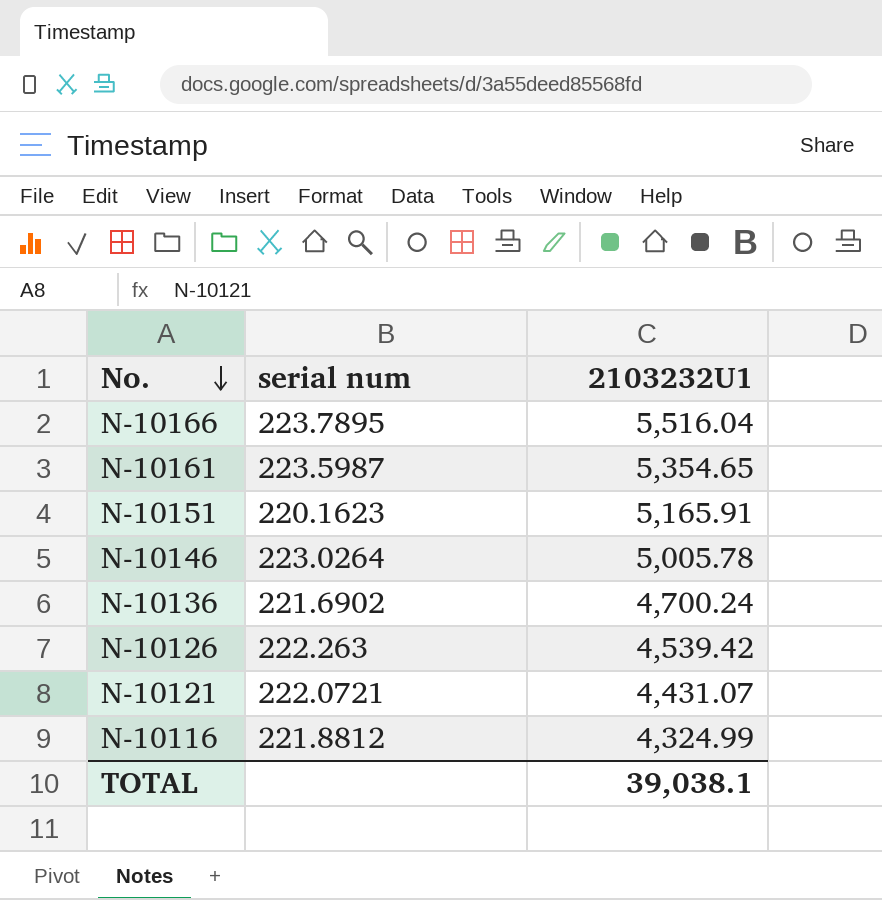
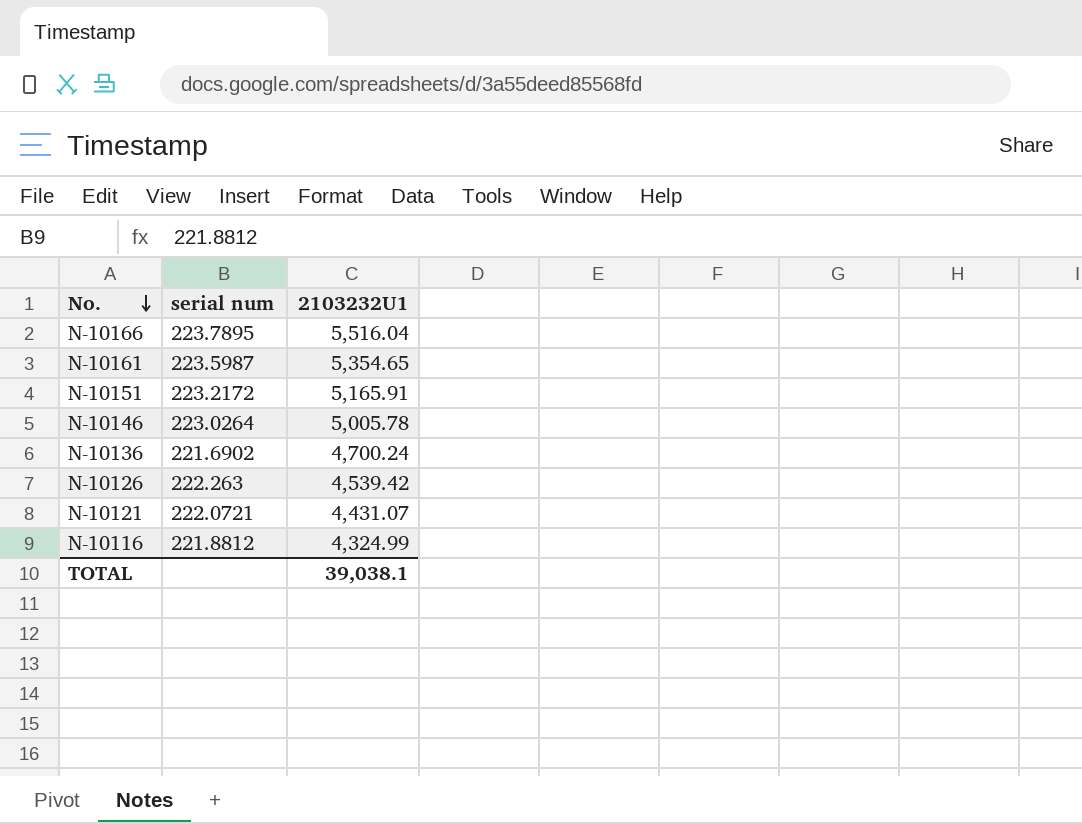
N-10151 | serial num: 220.1623 -> 223.2172

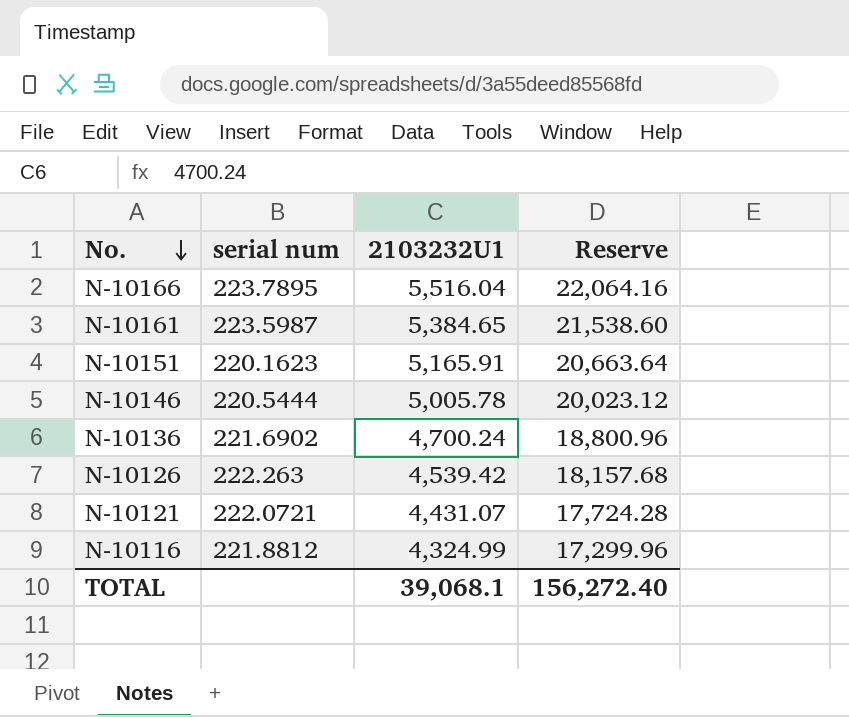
column Reserve | formula: none -> [2103232U1] * 4
N-10161 | 2103232U1: 5,354.65 -> 5,384.65
N-10151 | serial num: 223.2172 -> 220.1623
N-10146 | serial num: 223.0264 -> 220.5444
TOTAL | 2103232U1: 39,038.1 -> 39,068.1

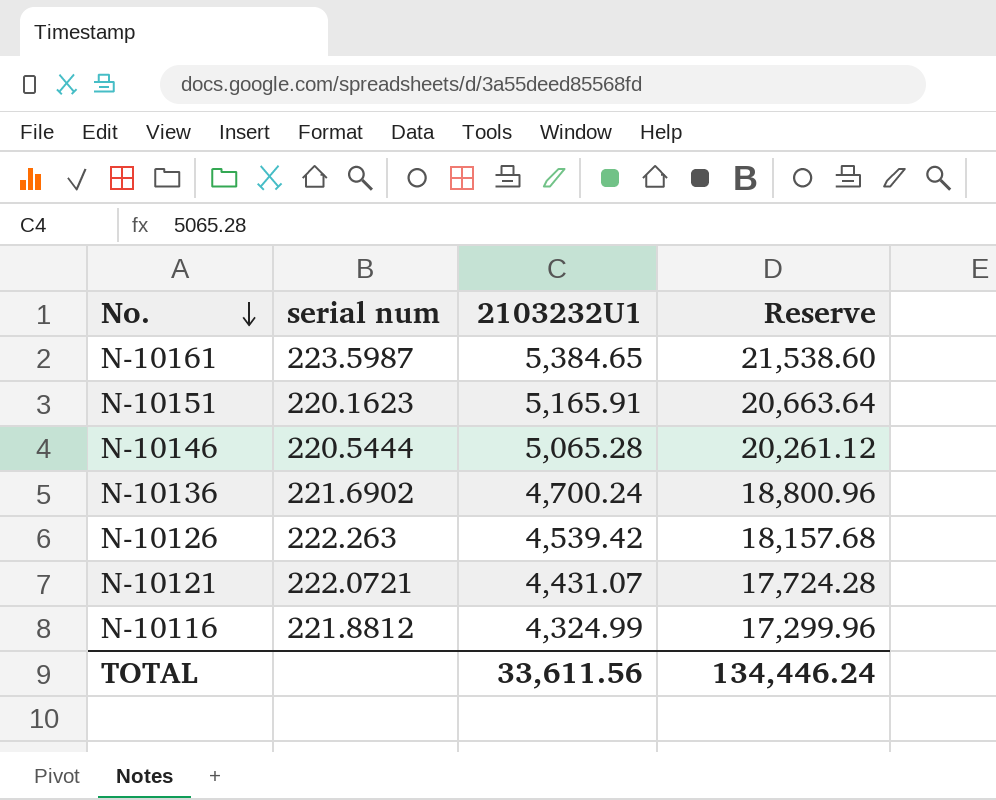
row N-10166: 223.7895 | 5,516.04 | 22,064.16 -> none
N-10146 | 2103232U1: 5,005.78 -> 5,065.28
N-10146 | Reserve: 20,023.12 -> 20,261.12
TOTAL | 2103232U1: 39,068.1 -> 33,611.56
TOTAL | Reserve: 156,272.40 -> 134,446.24

